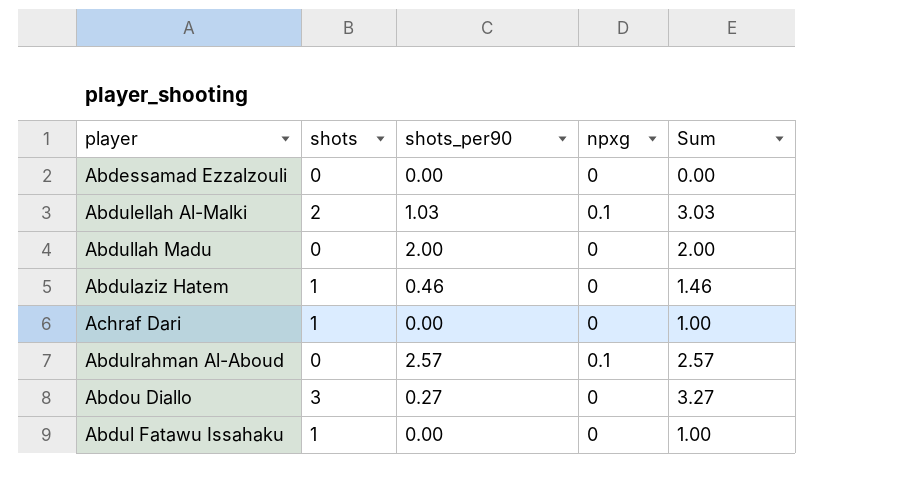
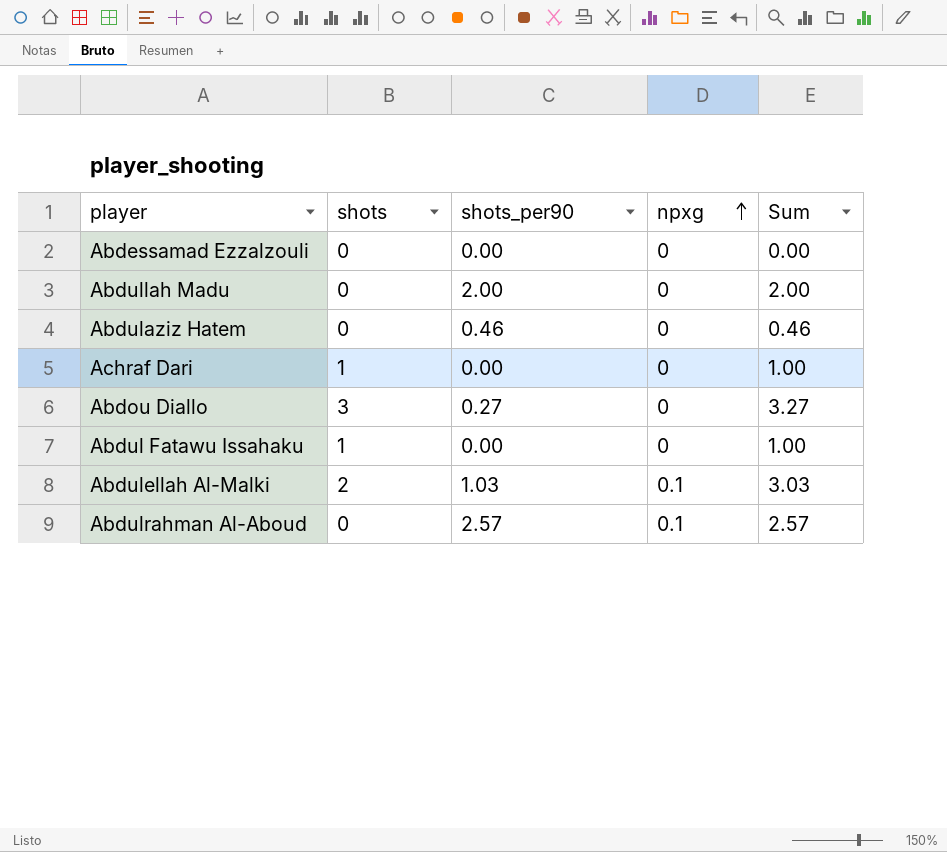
row order: none -> npxg ascending
Abdulaziz Hatem | shots: 1 -> 0
Abdulaziz Hatem | Sum: 1.46 -> 0.46

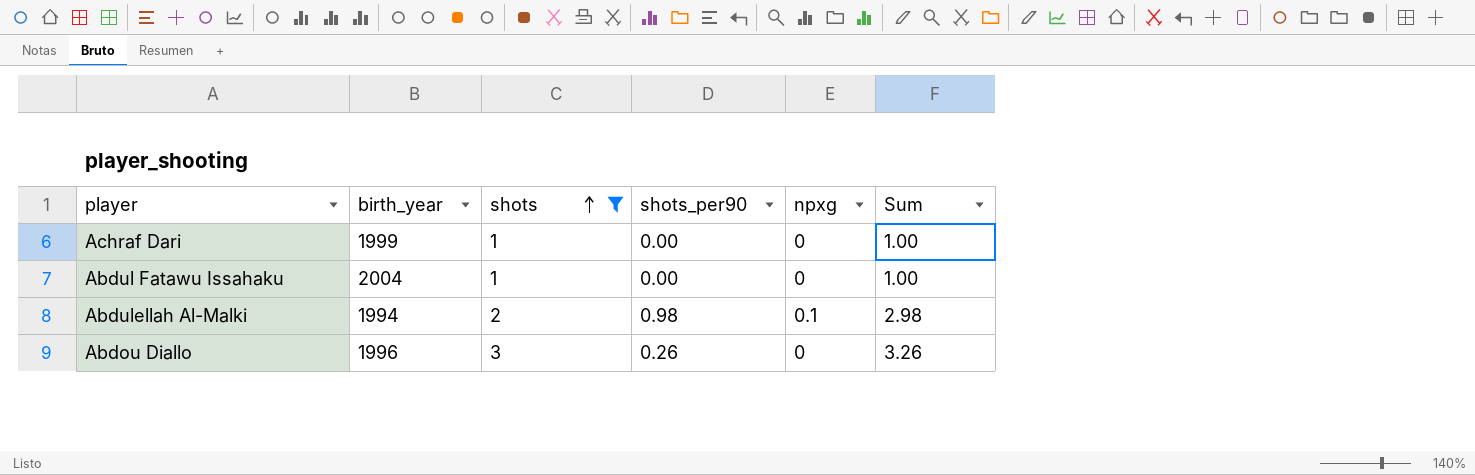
filter: none -> shots != 0
row order: npxg ascending -> shots ascending
column birth_year | position: none -> 2
Abdulellah Al-Malki | shots_per90: 1.03 -> 0.98
Abdulellah Al-Malki | Sum: 3.03 -> 2.98
Abdou Diallo | shots_per90: 0.27 -> 0.26
Abdou Diallo | Sum: 3.27 -> 3.26

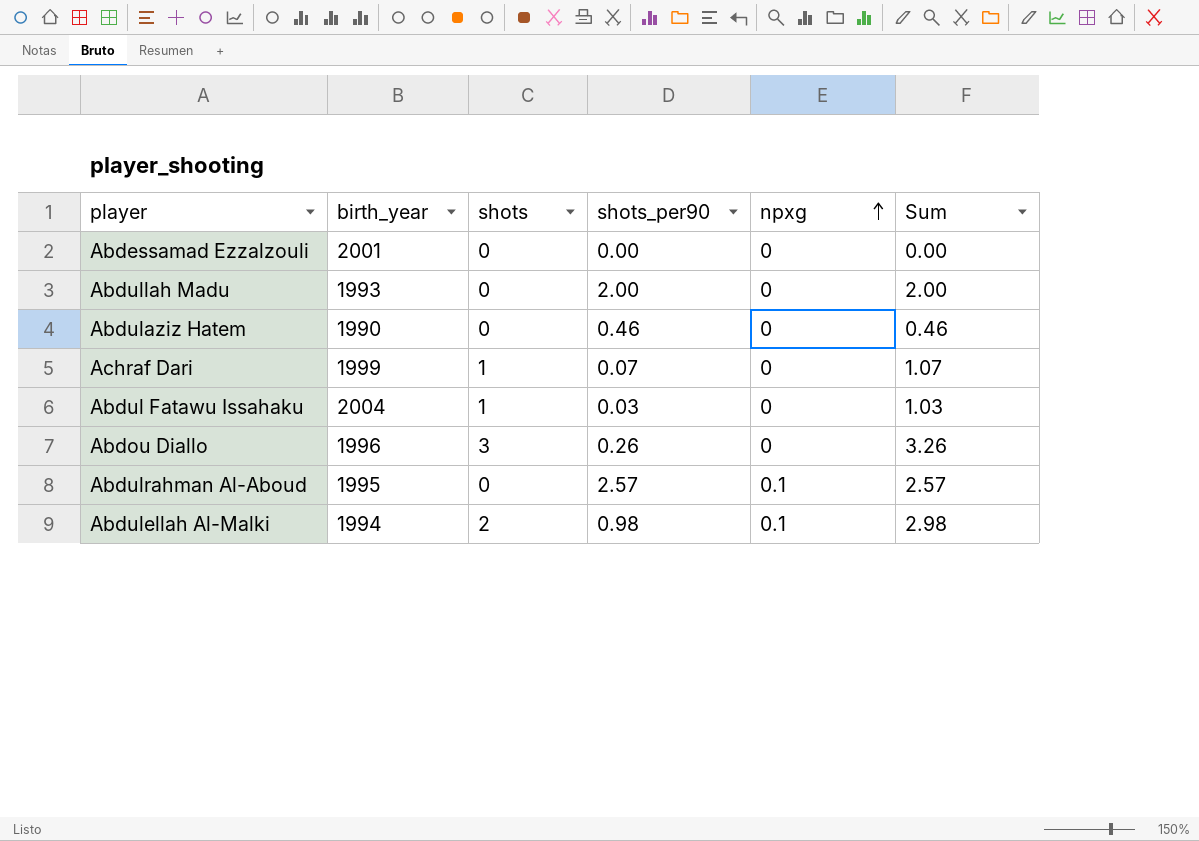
filter: shots != 0 -> none
row order: shots ascending -> npxg ascending
Achraf Dari | shots_per90: 0.00 -> 0.07
Achraf Dari | Sum: 1.00 -> 1.07
Abdul Fatawu Issahaku | shots_per90: 0.00 -> 0.03
Abdul Fatawu Issahaku | Sum: 1.00 -> 1.03

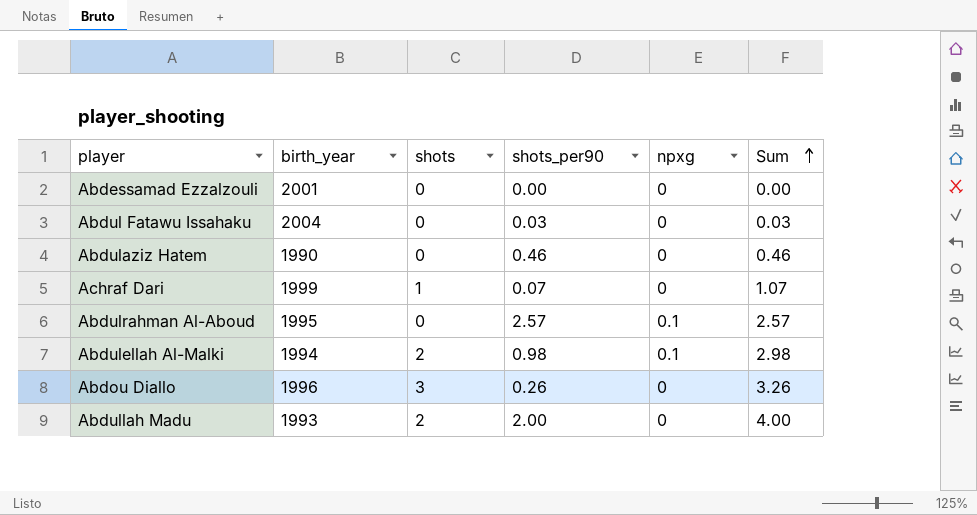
row order: npxg ascending -> Sum ascending
Abdul Fatawu Issahaku | shots: 1 -> 0
Abdul Fatawu Issahaku | Sum: 1.03 -> 0.03
Abdullah Madu | shots: 0 -> 2
Abdullah Madu | Sum: 2.00 -> 4.00

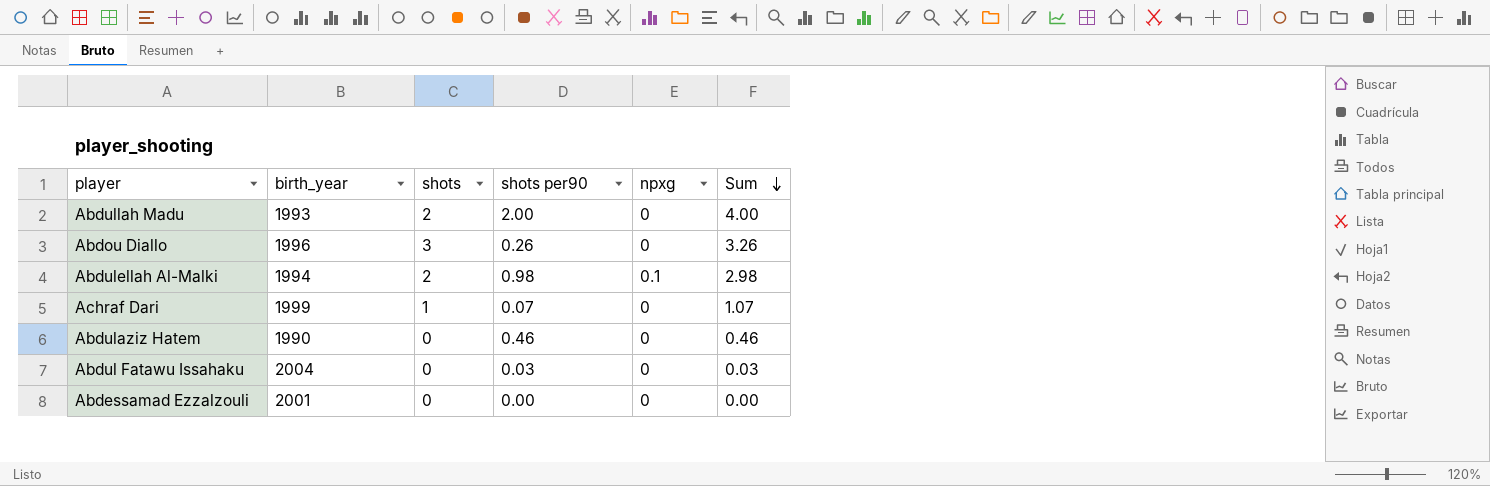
row order: Sum ascending -> Sum descending
column name: shots_per90 -> shots per90
row Abdulrahman Al-Aboud: 1995 | 0 | 2.57 | 0.1 | 2.57 -> none

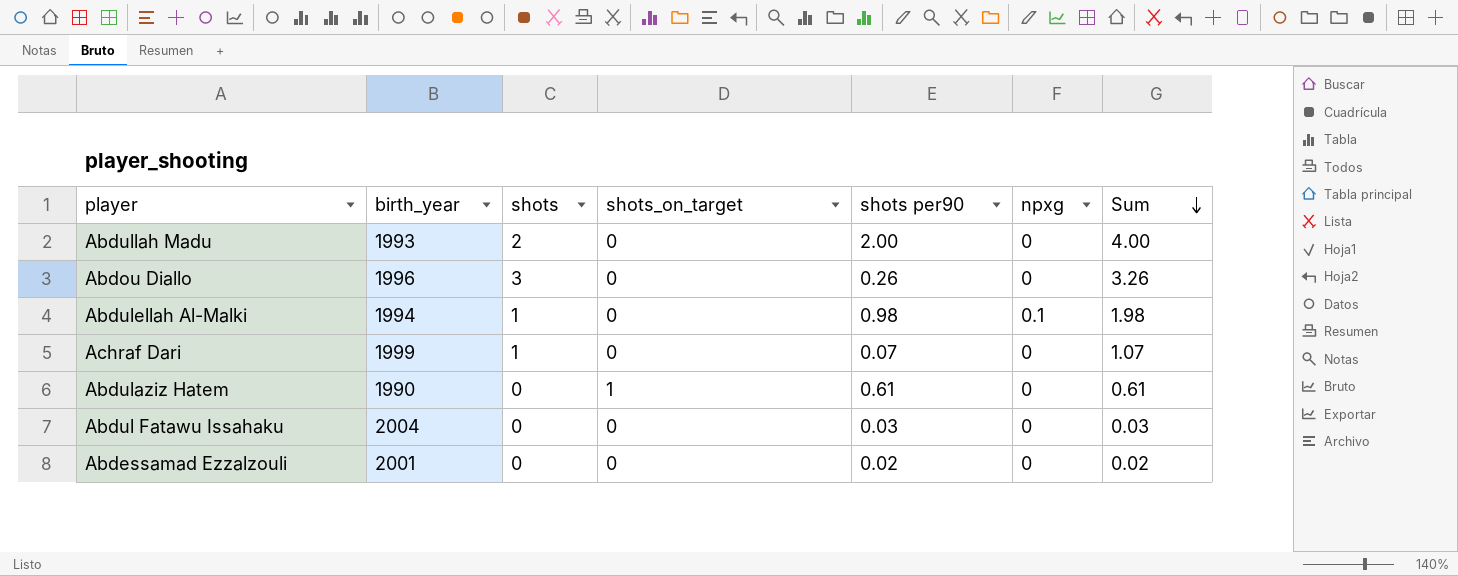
column shots_on_target | position: none -> 4
Abdulellah Al-Malki | shots: 2 -> 1
Abdulellah Al-Malki | Sum: 2.98 -> 1.98
Abdulaziz Hatem | shots per90: 0.46 -> 0.61
Abdulaziz Hatem | Sum: 0.46 -> 0.61
Abdessamad Ezzalzouli | shots per90: 0.00 -> 0.02
Abdessamad Ezzalzouli | Sum: 0.00 -> 0.02

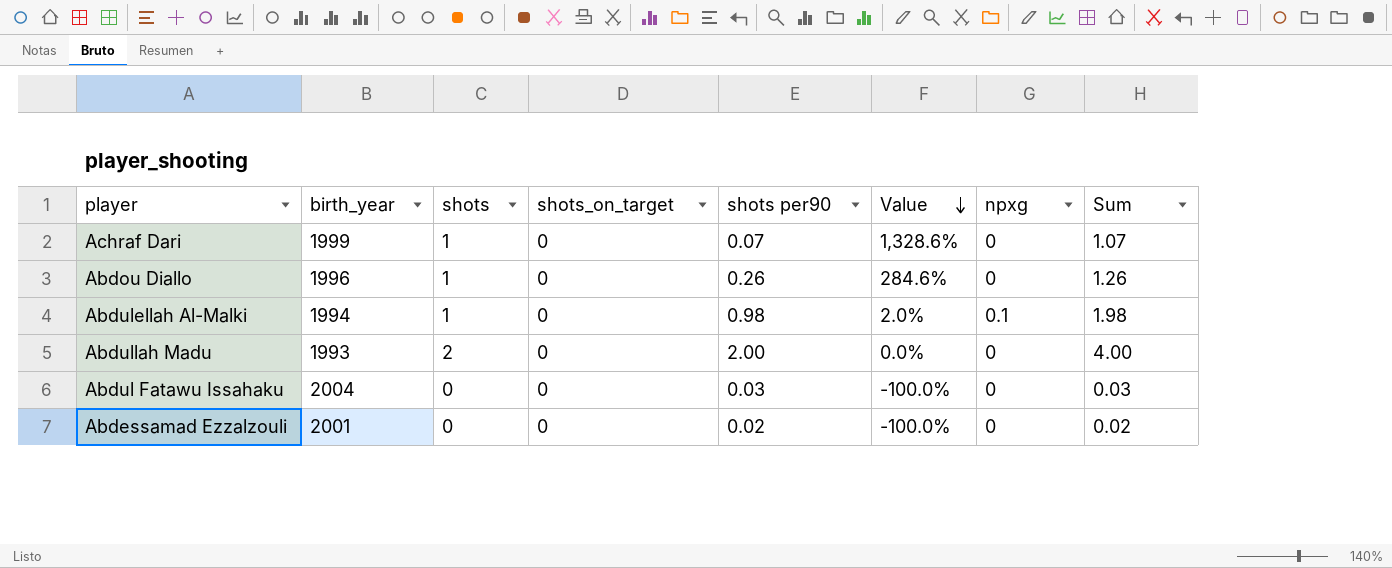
row order: Sum descending -> Value descending
column Value | formula: none -> ([shots] - [shots per90]) / [shots per90]
row Abdulaziz Hatem: 1990 | 0 | 1 | 0.61 | 0 | 0.61 -> none
Abdou Diallo | shots: 3 -> 1
Abdou Diallo | Sum: 3.26 -> 1.26

